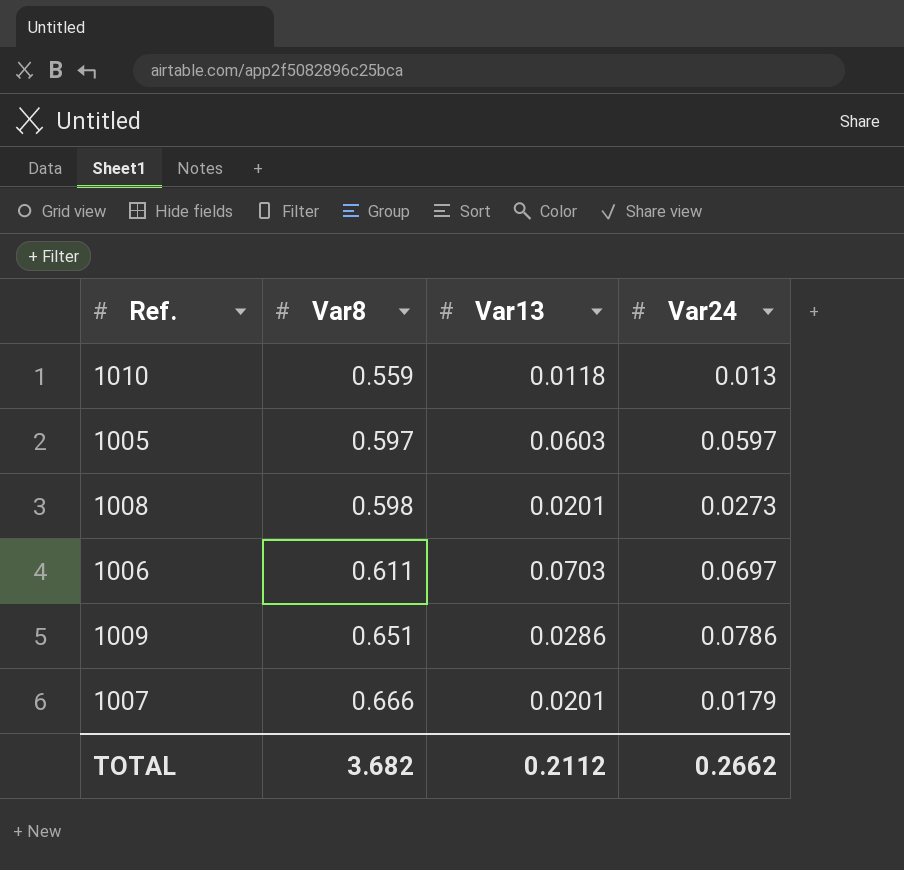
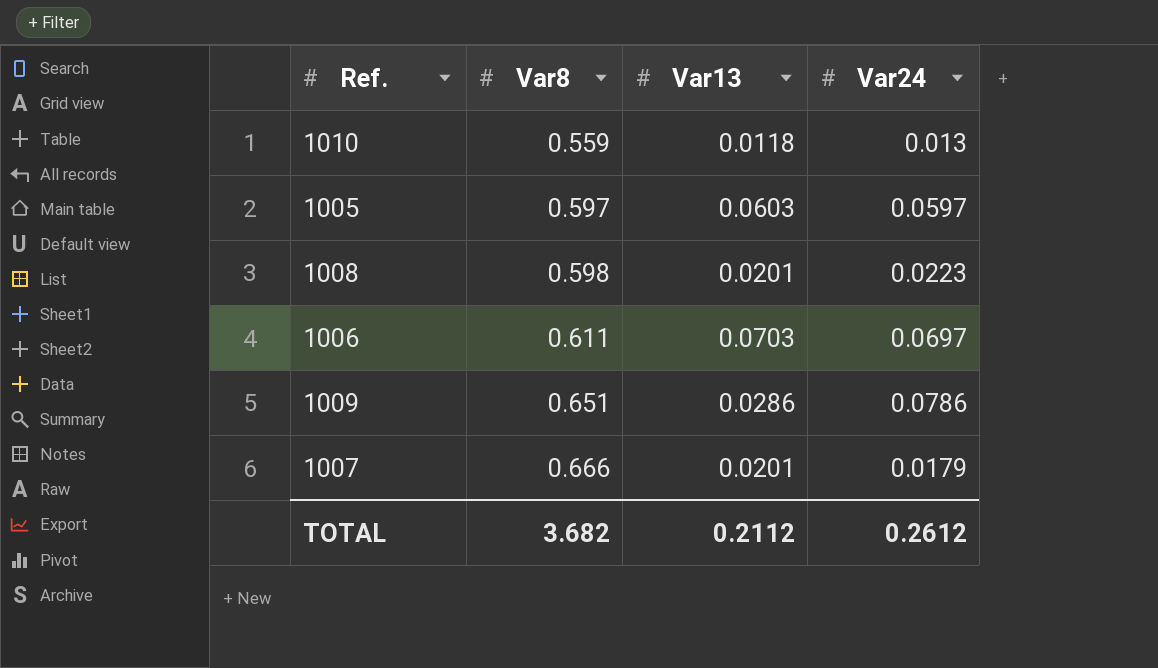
1008 | Var24: 0.0273 -> 0.0223
TOTAL | Var24: 0.2662 -> 0.2612

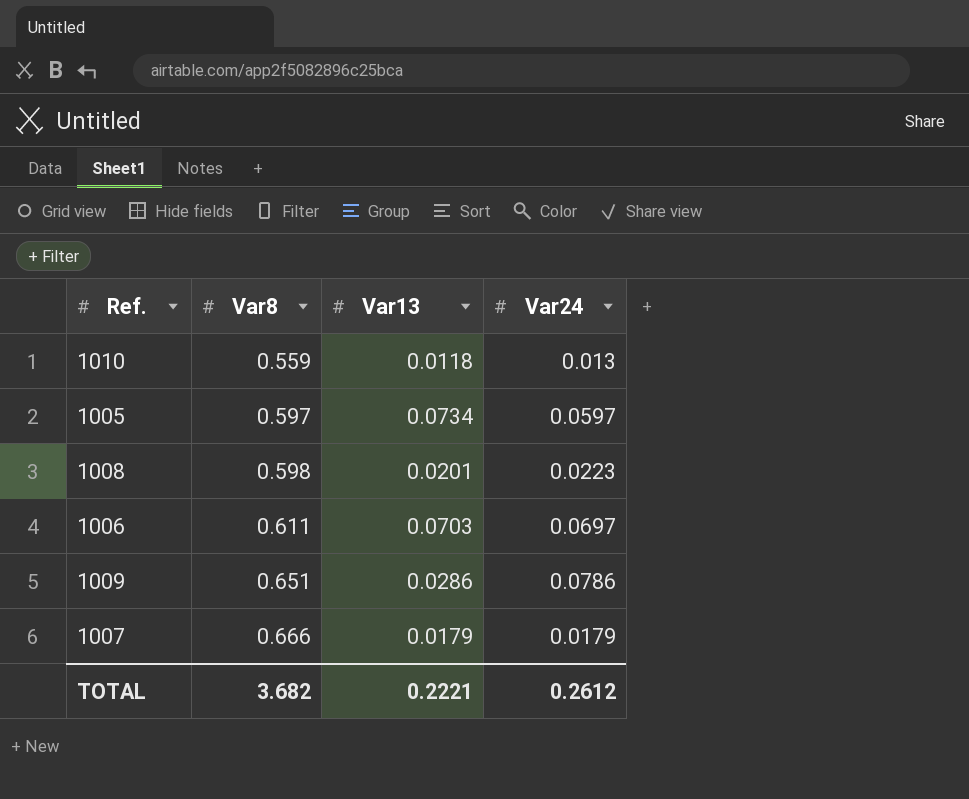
1005 | Var13: 0.0603 -> 0.0734
1007 | Var13: 0.0201 -> 0.0179
TOTAL | Var13: 0.2112 -> 0.2221

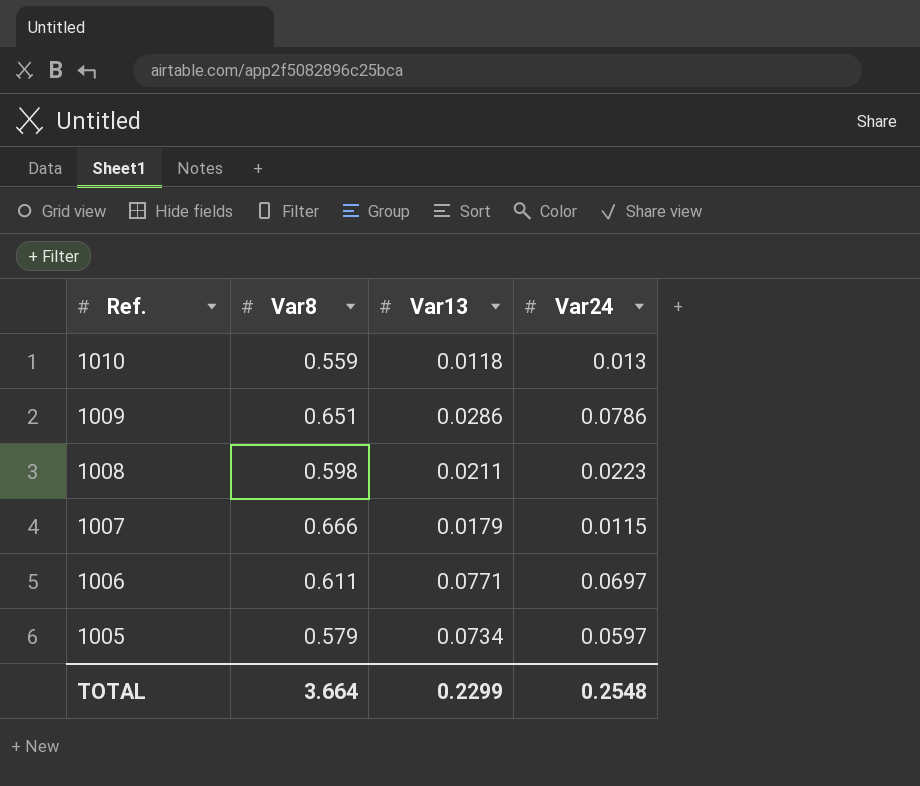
row order: Var8 ascending -> Ref. descending
1008 | Var13: 0.0201 -> 0.0211
1007 | Var24: 0.0179 -> 0.0115
1006 | Var13: 0.0703 -> 0.0771
1005 | Var8: 0.597 -> 0.579
TOTAL | Var8: 3.682 -> 3.664
TOTAL | Var13: 0.2221 -> 0.2299
TOTAL | Var24: 0.2612 -> 0.2548

